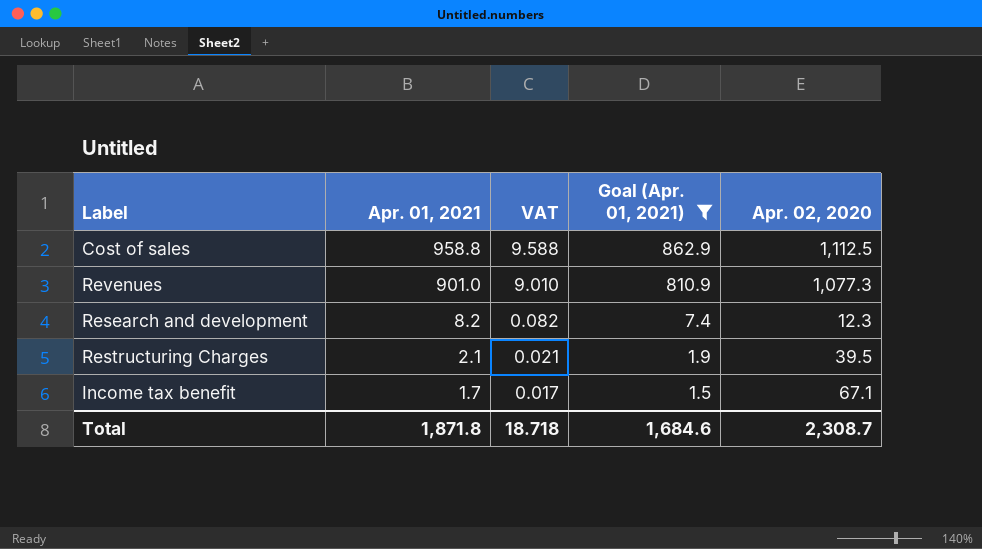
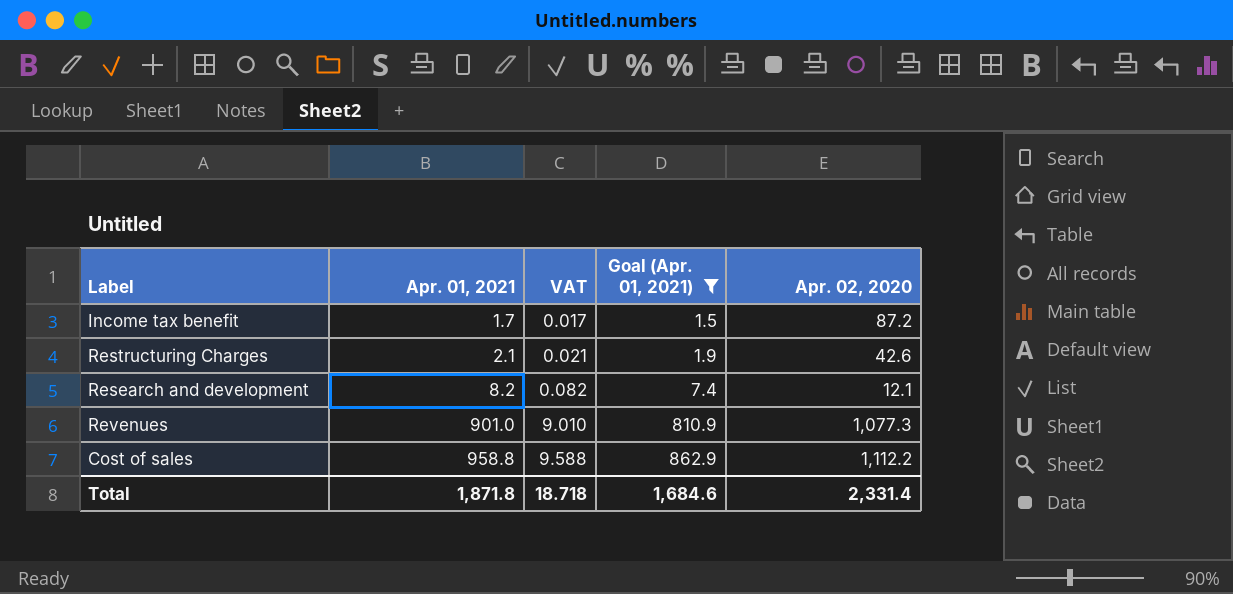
row order: Apr. 01, 2021 descending -> Apr. 01, 2021 ascending
Income tax benefit | Apr. 02, 2020: 67.1 -> 87.2
Restructuring Charges | Apr. 02, 2020: 39.5 -> 42.6
Research and development | Apr. 02, 2020: 12.3 -> 12.1
Cost of sales | Apr. 02, 2020: 1,112.5 -> 1,112.2
Total | Apr. 02, 2020: 2,308.7 -> 2,331.4

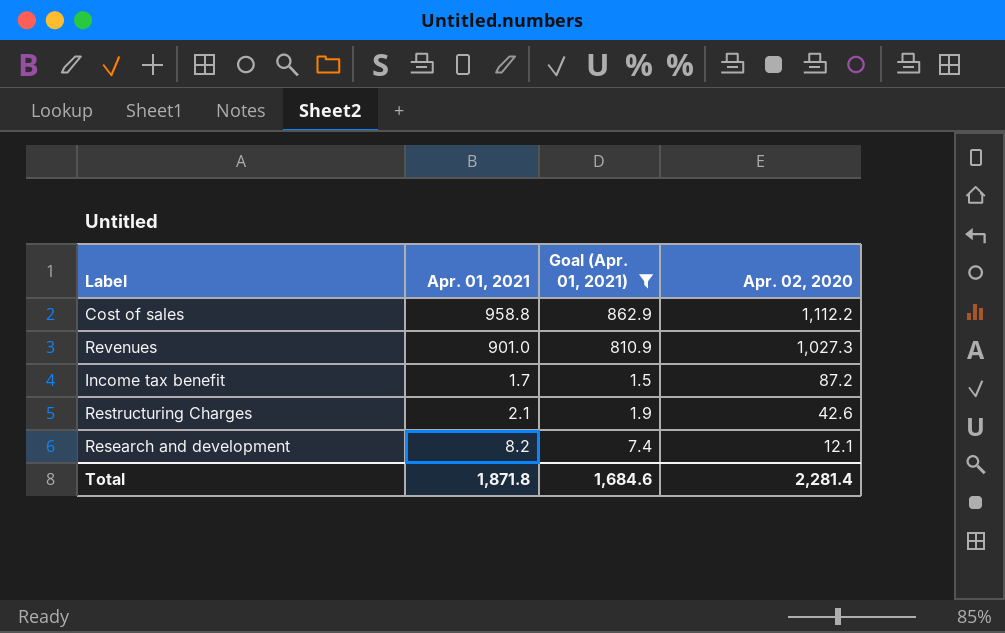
row order: Apr. 01, 2021 ascending -> Apr. 02, 2020 descending
column VAT | formula: [Apr. 01, 2021] * 0.01 -> none
Revenues | Apr. 02, 2020: 1,077.3 -> 1,027.3
Total | Apr. 02, 2020: 2,331.4 -> 2,281.4

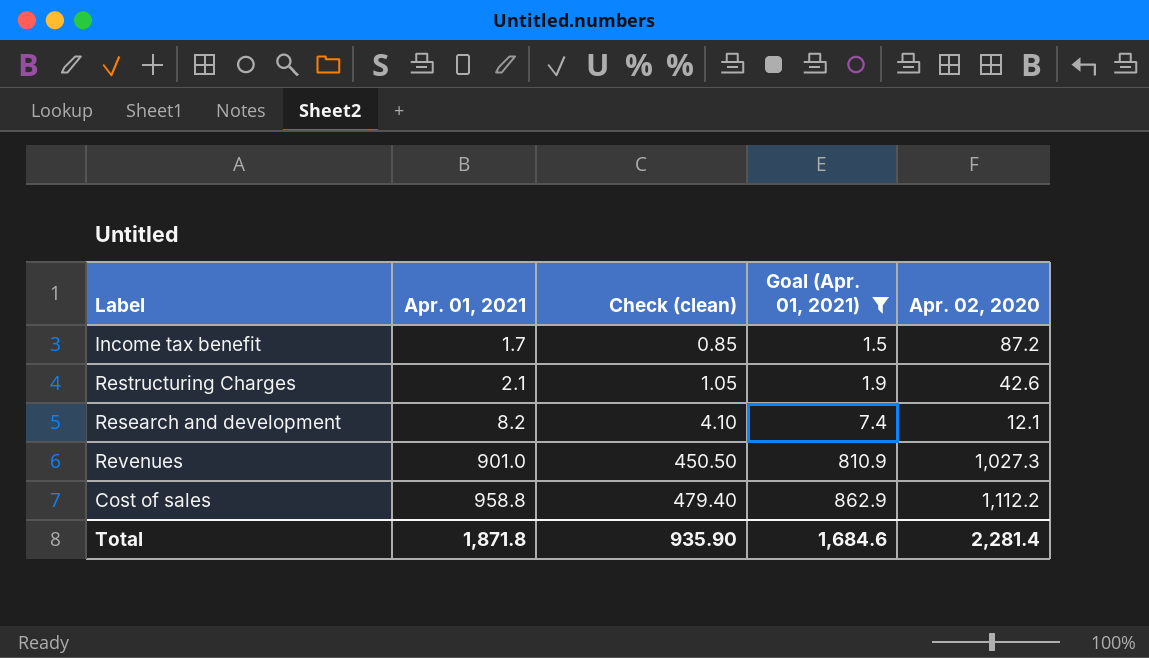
row order: Apr. 02, 2020 descending -> Apr. 01, 2021 ascending
column Check (clean) | formula: none -> [Apr. 01, 2021] * 0.5

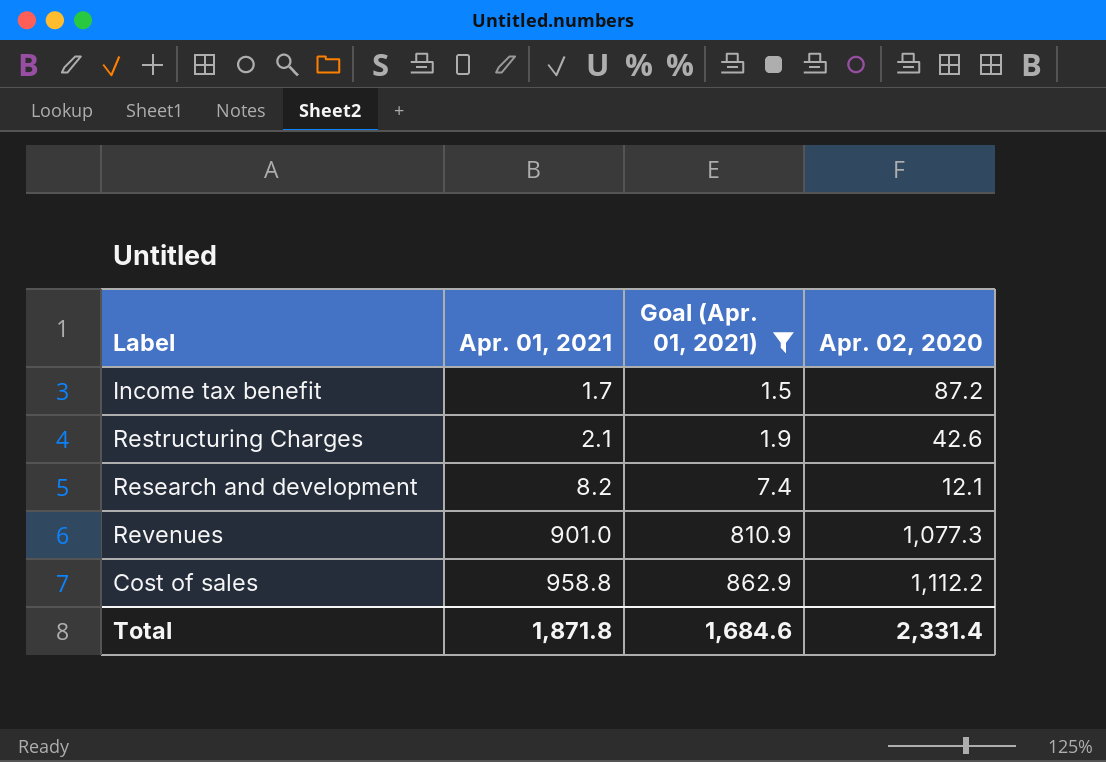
column Check (clean) | formula: [Apr. 01, 2021] * 0.5 -> none
Revenues | Apr. 02, 2020: 1,027.3 -> 1,077.3
Total | Apr. 02, 2020: 2,281.4 -> 2,331.4

